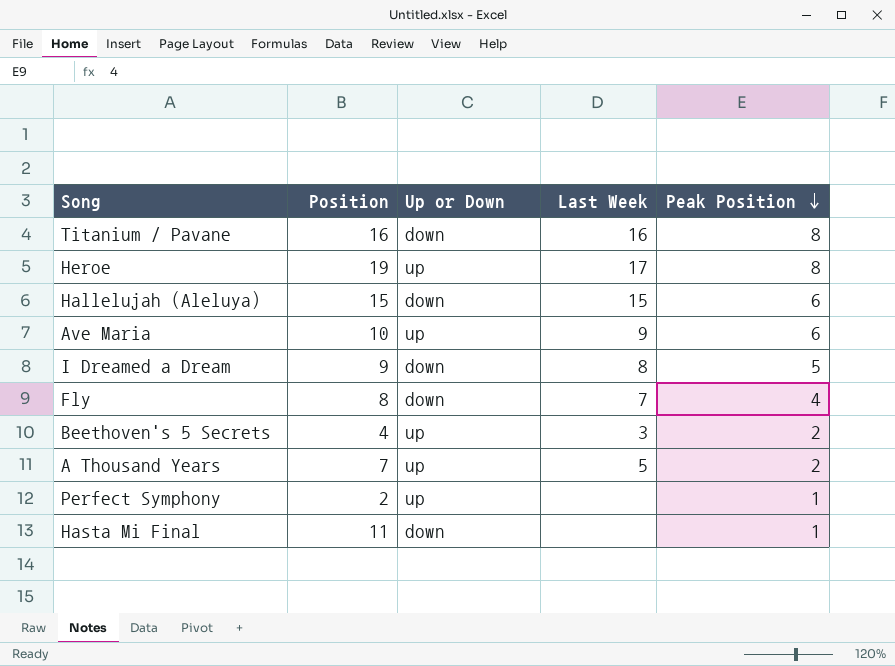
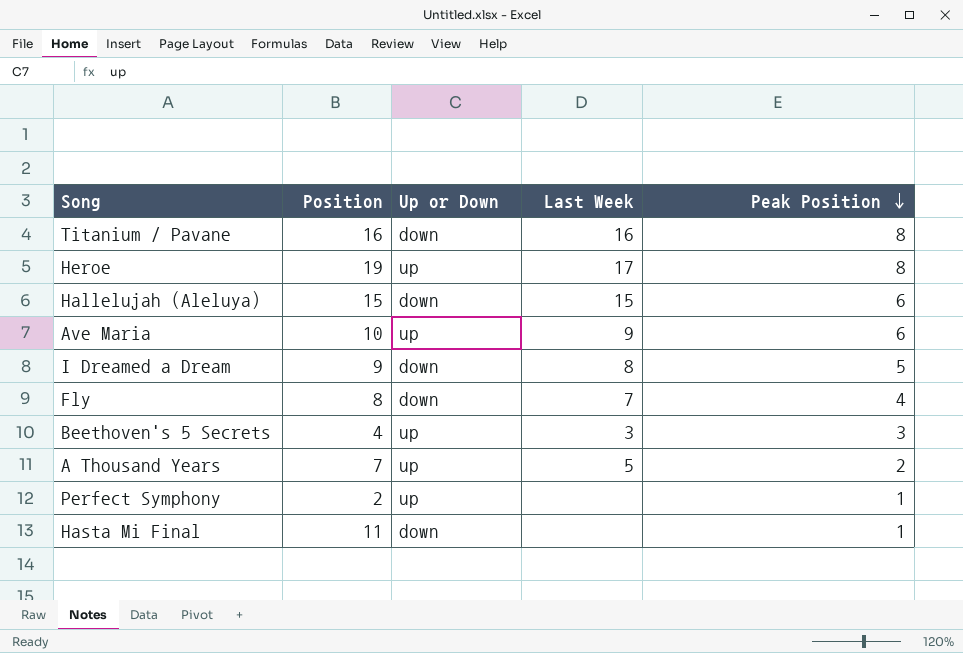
Beethoven's 5 Secrets | Peak Position: 2 -> 3

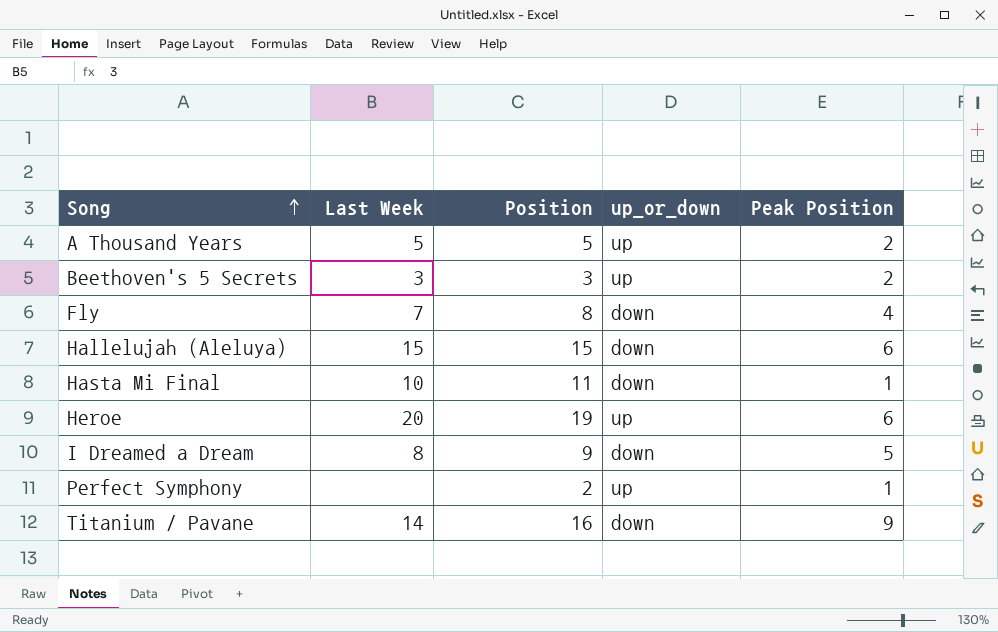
row order: Peak Position descending -> Song ascending
column Last Week | position: 4 -> 2
column name: Up or Down -> up_or_down
row Ave Maria: 10 | up | 9 | 6 -> none
A Thousand Years | Position: 7 -> 5
Beethoven's 5 Secrets | Position: 4 -> 3
Beethoven's 5 Secrets | Peak Position: 3 -> 2
Hasta Mi Final | Last Week: none -> 10
Heroe | Last Week: 17 -> 20
Heroe | Peak Position: 8 -> 6
Titanium / Pavane | Last Week: 16 -> 14
Titanium / Pavane | Peak Position: 8 -> 9

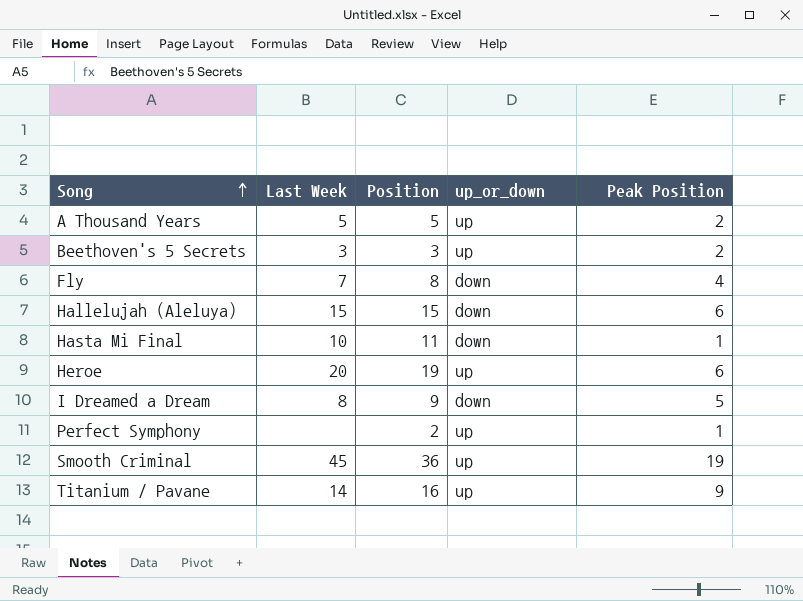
row Smooth Criminal: none -> 45 | 36 | up | 19
Titanium / Pavane | up_or_down: down -> up

